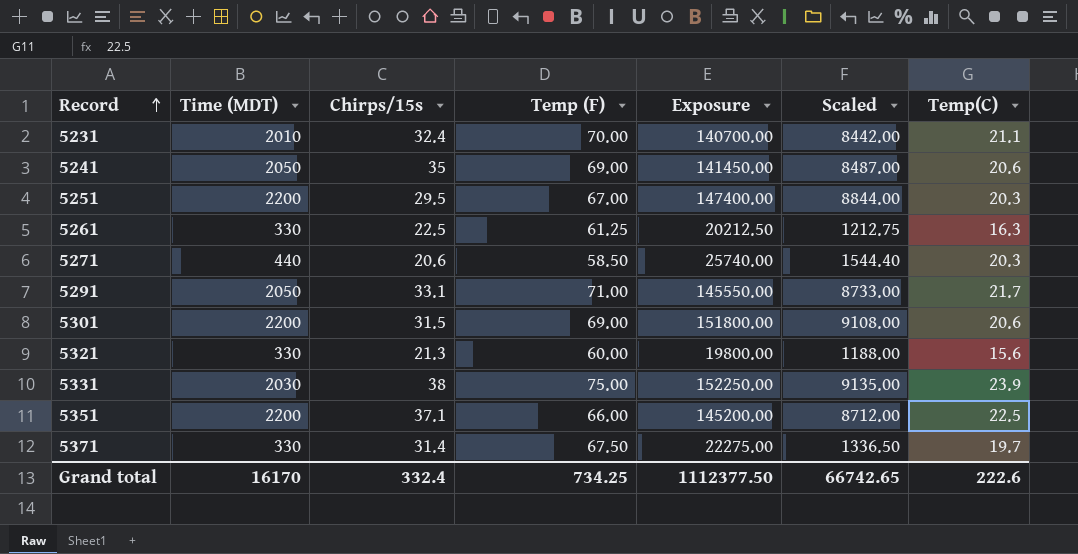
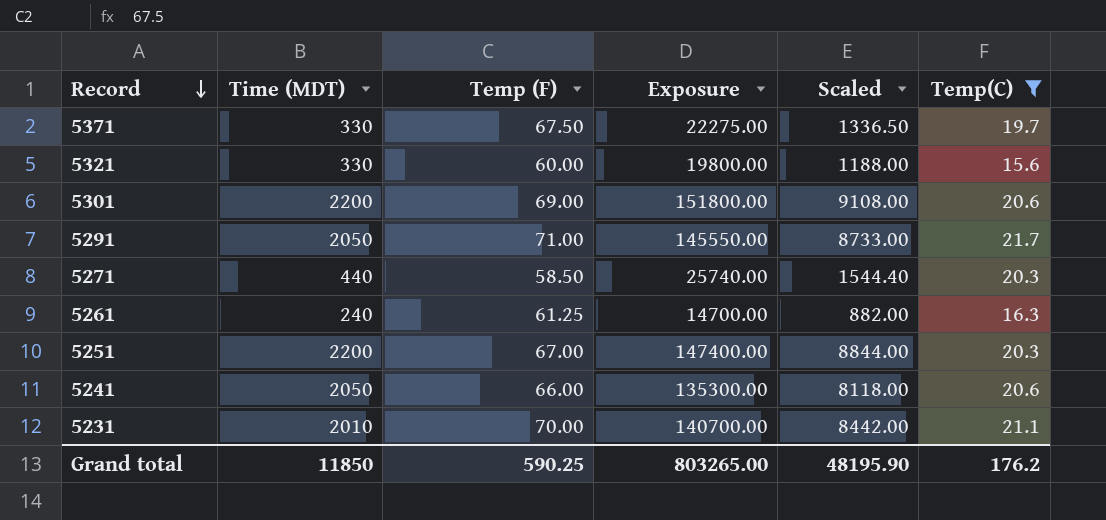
filter: none -> Temp(C) <= 21.7
row order: Record ascending -> Record descending
column Chirps/15s | position: 3 -> none
5261 | Time (MDT): 330 -> 240
5261 | Exposure: 20212.50 -> 14700.00
5261 | Scaled: 1212.75 -> 882.00
5241 | Temp (F): 69.00 -> 66.00
5241 | Exposure: 141450.00 -> 135300.00
5241 | Scaled: 8487.00 -> 8118.00
Grand total | Time (MDT): 16170 -> 11850
Grand total | Temp (F): 734.25 -> 590.25
Grand total | Exposure: 1112377.50 -> 803265.00
Grand total | Scaled: 66742.65 -> 48195.90
Grand total | Temp(C): 222.6 -> 176.2

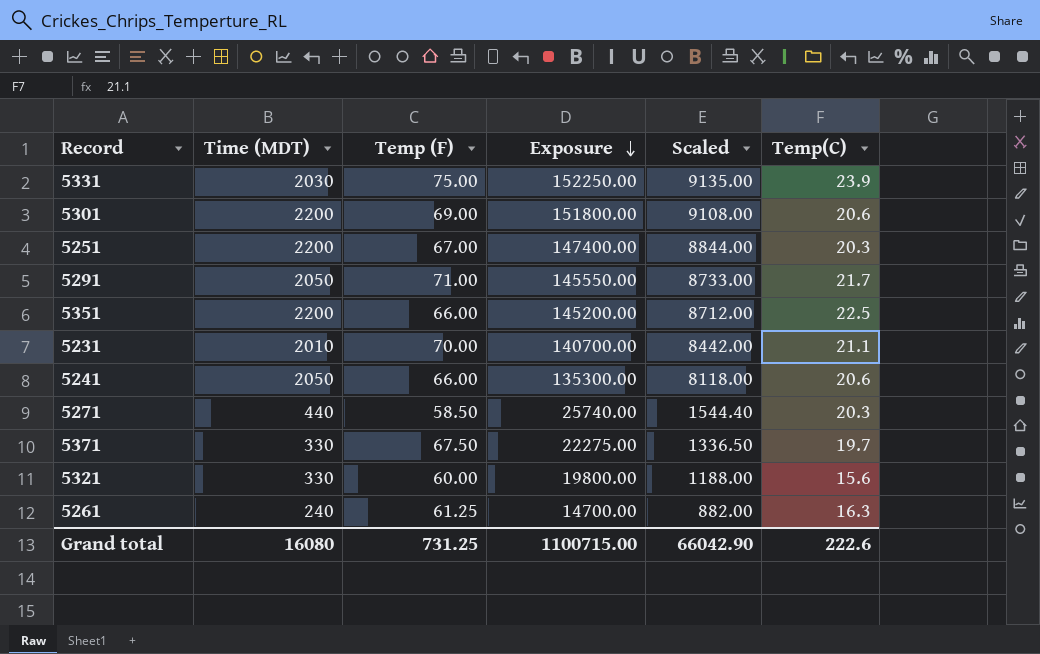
filter: Temp(C) <= 21.7 -> none
row order: Record descending -> Exposure descending
Grand total | Time (MDT): 11850 -> 16080
Grand total | Temp (F): 590.25 -> 731.25
Grand total | Exposure: 803265.00 -> 1100715.00
Grand total | Scaled: 48195.90 -> 66042.90
Grand total | Temp(C): 176.2 -> 222.6

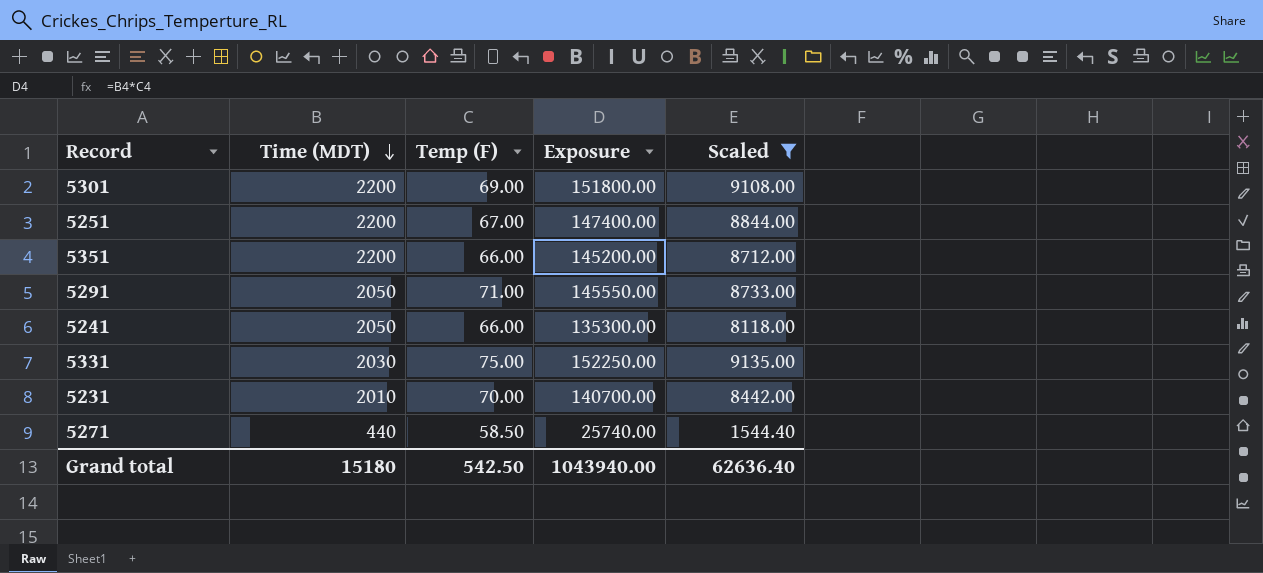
filter: none -> Scaled >= 1544.40
row order: Exposure descending -> Time (MDT) descending
column Temp(C) | position: 6 -> none
Grand total | Time (MDT): 16080 -> 15180
Grand total | Temp (F): 731.25 -> 542.50
Grand total | Exposure: 1100715.00 -> 1043940.00
Grand total | Scaled: 66042.90 -> 62636.40

